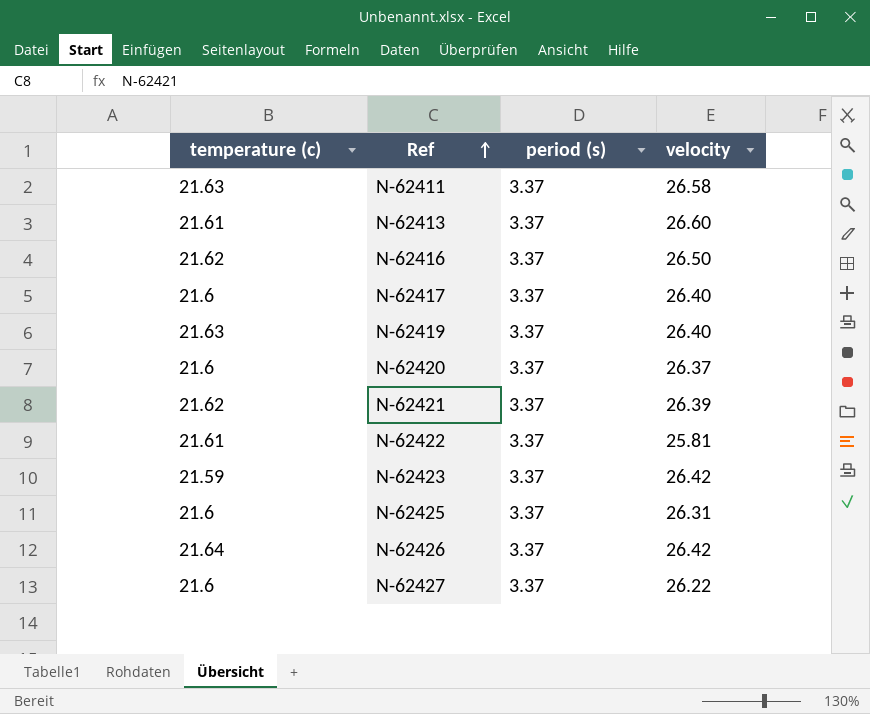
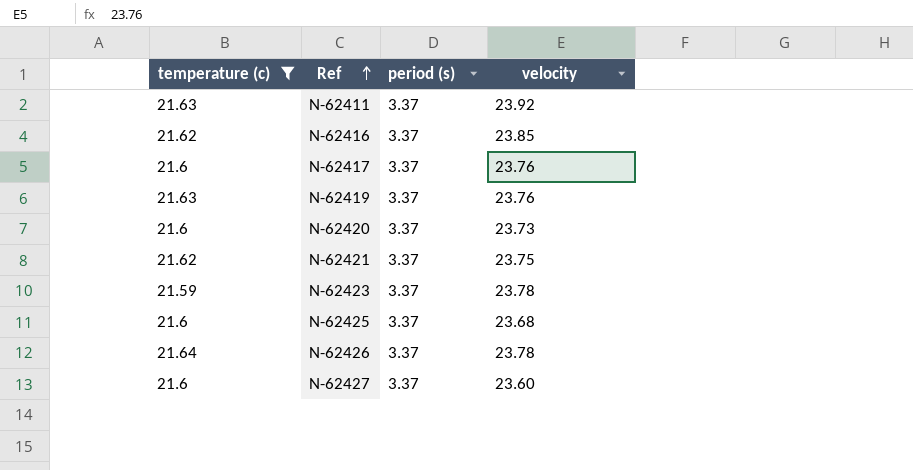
filter: none -> temperature (c) != 21.61
N-62411 | velocity: 26.58 -> 23.92
N-62416 | velocity: 26.50 -> 23.85
N-62417 | velocity: 26.40 -> 23.76
N-62419 | velocity: 26.40 -> 23.76
N-62420 | velocity: 26.37 -> 23.73
N-62421 | velocity: 26.39 -> 23.75
N-62423 | velocity: 26.42 -> 23.78
N-62425 | velocity: 26.31 -> 23.68
N-62426 | velocity: 26.42 -> 23.78
N-62427 | velocity: 26.22 -> 23.60

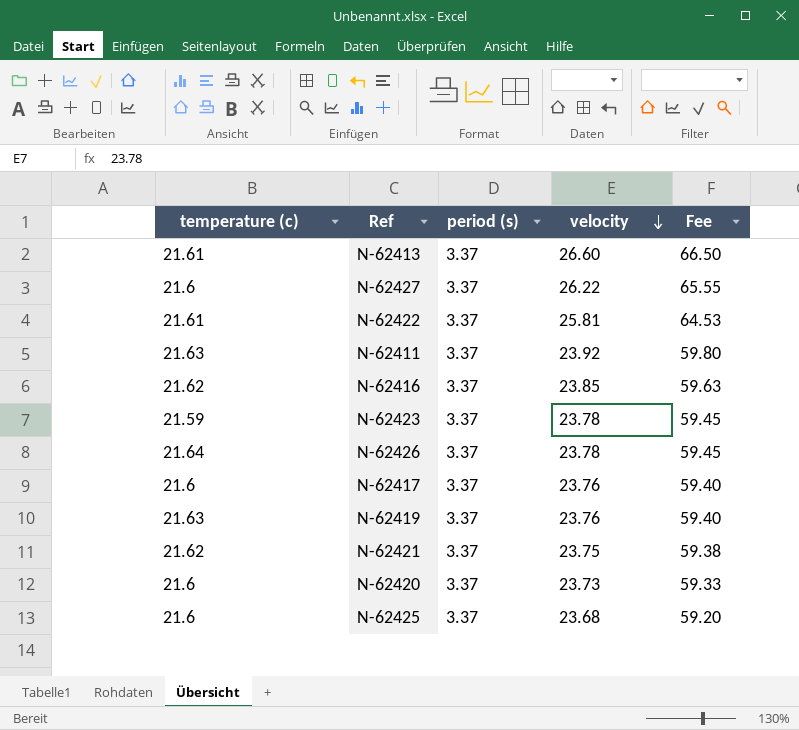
filter: temperature (c) != 21.61 -> none
row order: Ref ascending -> velocity descending
column Fee | formula: none -> [velocity] * 2.5
N-62427 | velocity: 23.60 -> 26.22

